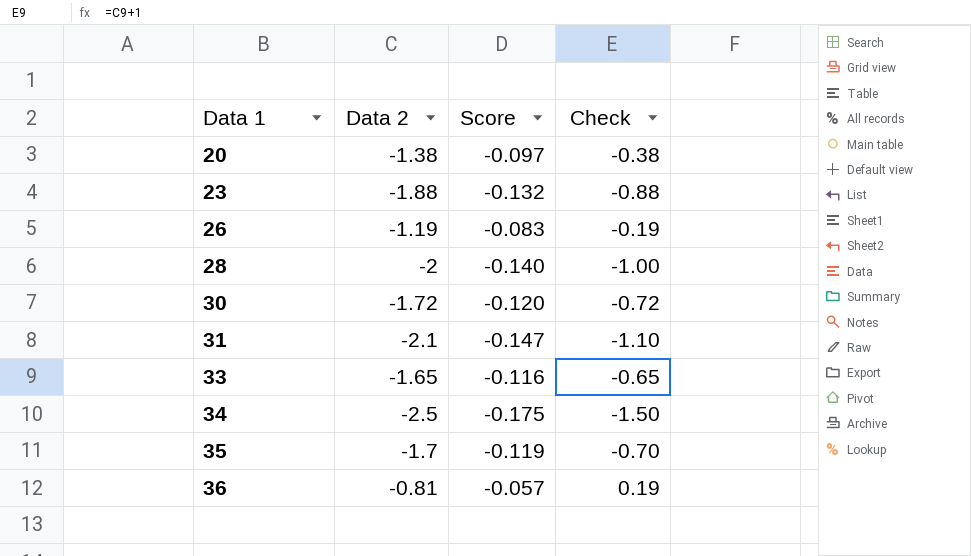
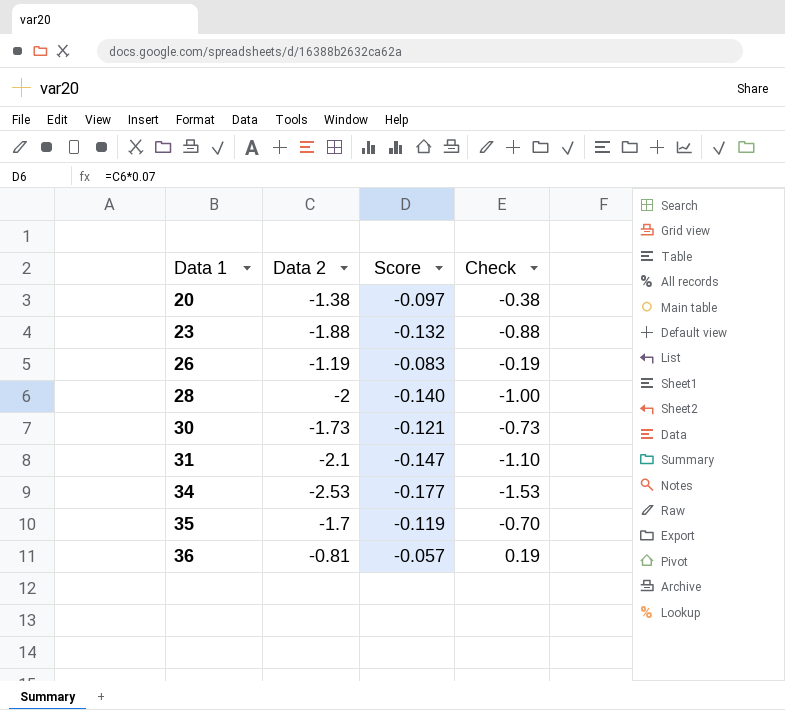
row 33: -1.65 | -0.116 | -0.65 -> none
30 | Data 2: -1.72 -> -1.73
30 | Score: -0.120 -> -0.121
30 | Check: -0.72 -> -0.73
34 | Data 2: -2.5 -> -2.53
34 | Score: -0.175 -> -0.177
34 | Check: -1.50 -> -1.53

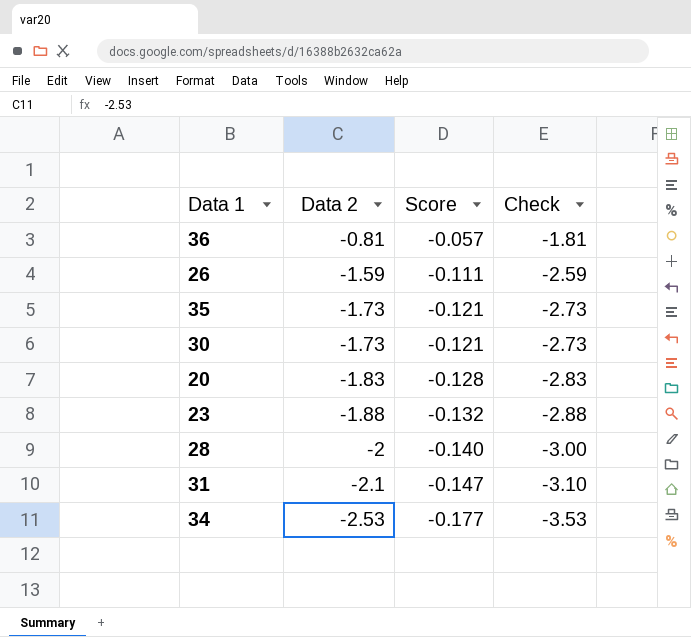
row order: Data 1 ascending -> Data 2 descending
column Check | formula: [Data 2] + 1 -> [Data 2] - 1
26 | Data 2: -1.19 -> -1.59
26 | Score: -0.083 -> -0.111
35 | Data 2: -1.7 -> -1.73
35 | Score: -0.119 -> -0.121
20 | Data 2: -1.38 -> -1.83
20 | Score: -0.097 -> -0.128

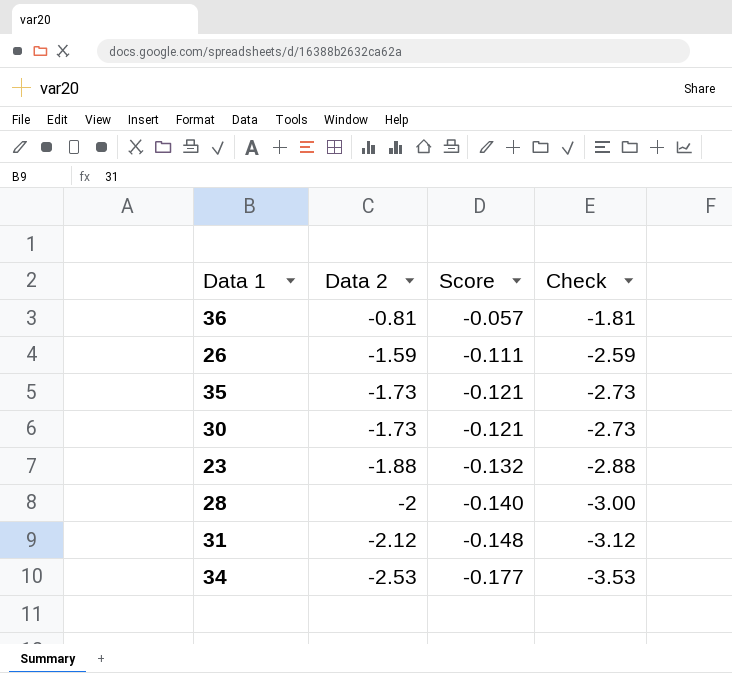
row 20: -1.83 | -0.128 | -2.83 -> none
31 | Data 2: -2.1 -> -2.12
31 | Score: -0.147 -> -0.148
31 | Check: -3.10 -> -3.12

